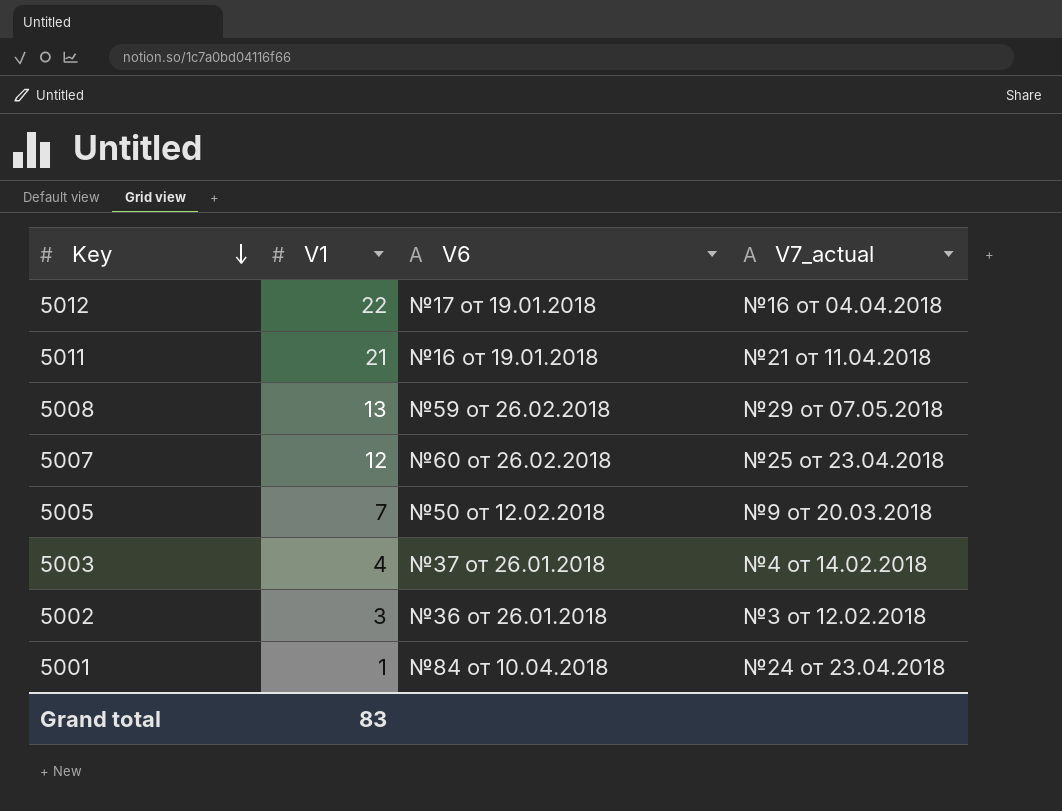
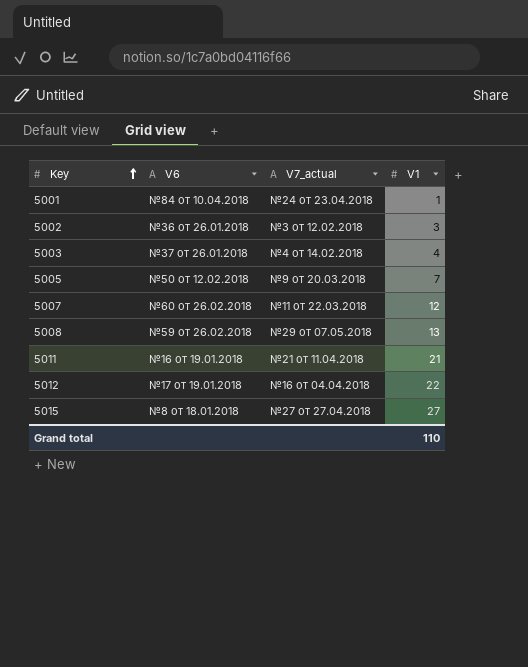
row order: Key descending -> Key ascending
column V1 | position: 2 -> 4
5007 | V7_actual: №25 от 23.04.2018 -> №11 от 22.03.2018
row 5015: none -> №8 от 18.01.2018 | №27 от 27.04.2018 | 27
Grand total | V1: 83 -> 110

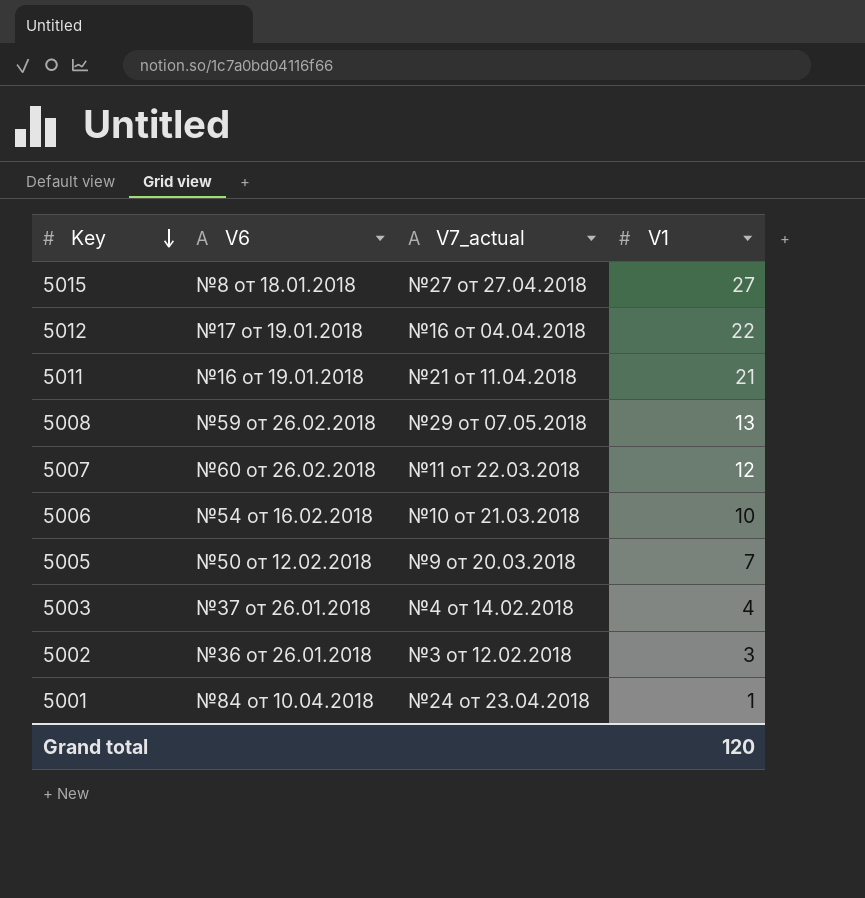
row order: Key ascending -> Key descending
row 5006: none -> №54 от 16.02.2018 | №10 от 21.03.2018 | 10
Grand total | V1: 110 -> 120

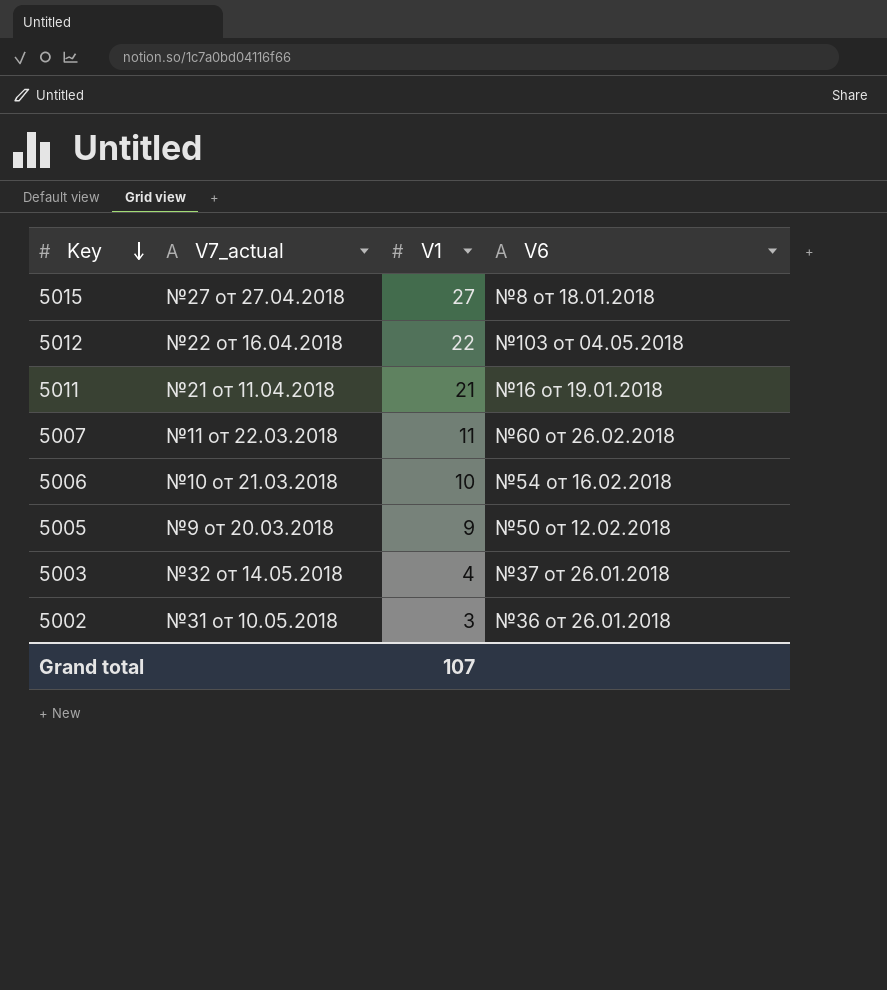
column V6 | position: 2 -> 4
row 5008: №59 от 26.02.2018 | №29 от 07.05.2018 | 13 -> none
row 5001: №84 от 10.04.2018 | №24 от 23.04.2018 | 1 -> none
5012 | V7_actual: №16 от 04.04.2018 -> №22 от 16.04.2018
5012 | V6: №17 от 19.01.2018 -> №103 от 04.05.2018
5007 | V1: 12 -> 11
5005 | V1: 7 -> 9
5003 | V7_actual: №4 от 14.02.2018 -> №32 от 14.05.2018
5002 | V7_actual: №3 от 12.02.2018 -> №31 от 10.05.2018
Grand total | V1: 120 -> 107

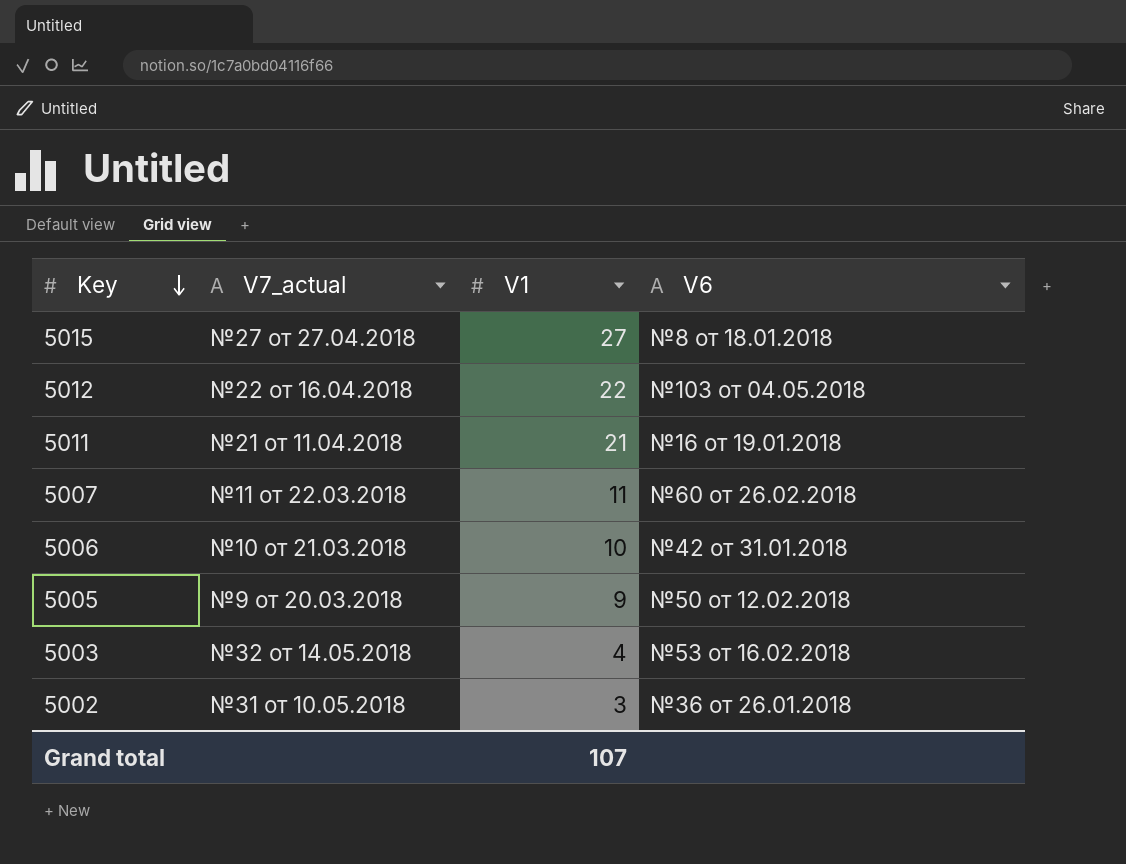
5006 | V6: №54 от 16.02.2018 -> №42 от 31.01.2018
5003 | V6: №37 от 26.01.2018 -> №53 от 16.02.2018

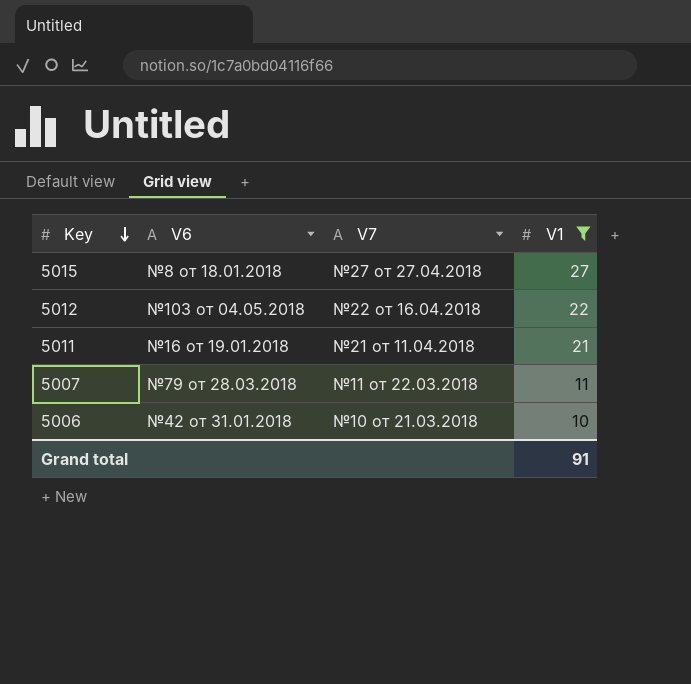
filter: none -> V1 >= 10
column V6 | position: 4 -> 2
column name: V7_actual -> V7
5007 | V6: №60 от 26.02.2018 -> №79 от 28.03.2018
Grand total | V1: 107 -> 91

